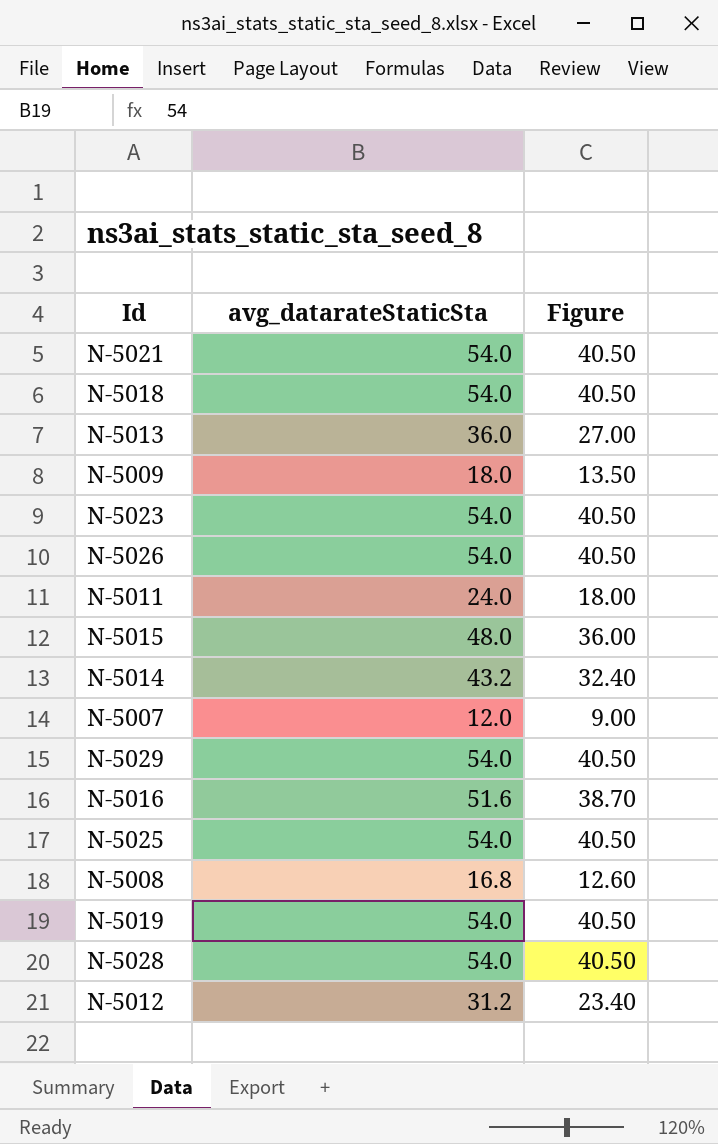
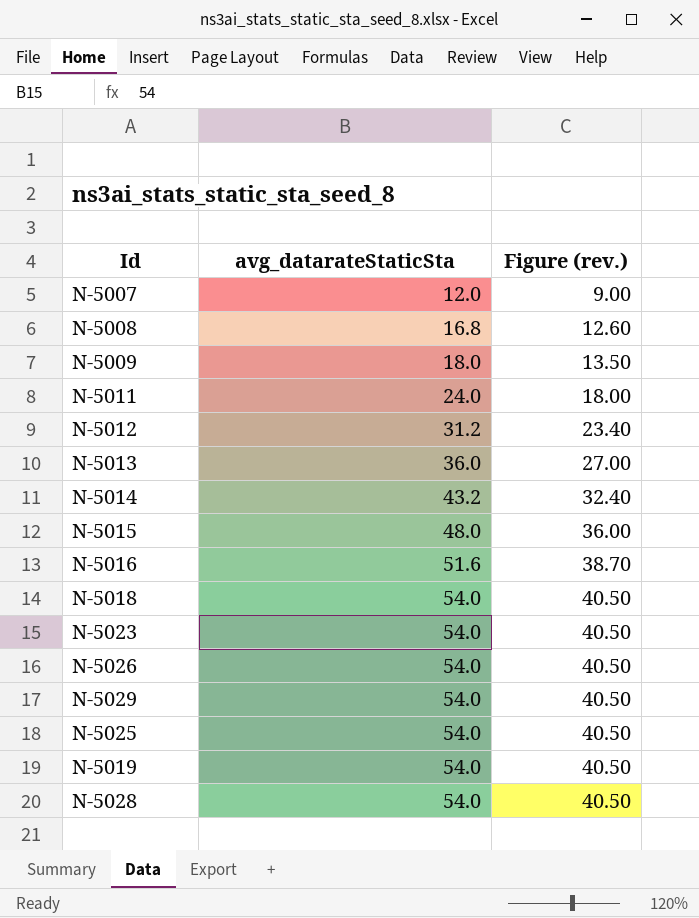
row order: none -> avg_datarateStaticSta ascending
column name: Figure -> Figure (rev.)
row N-5021: 54.0 | 40.50 -> none

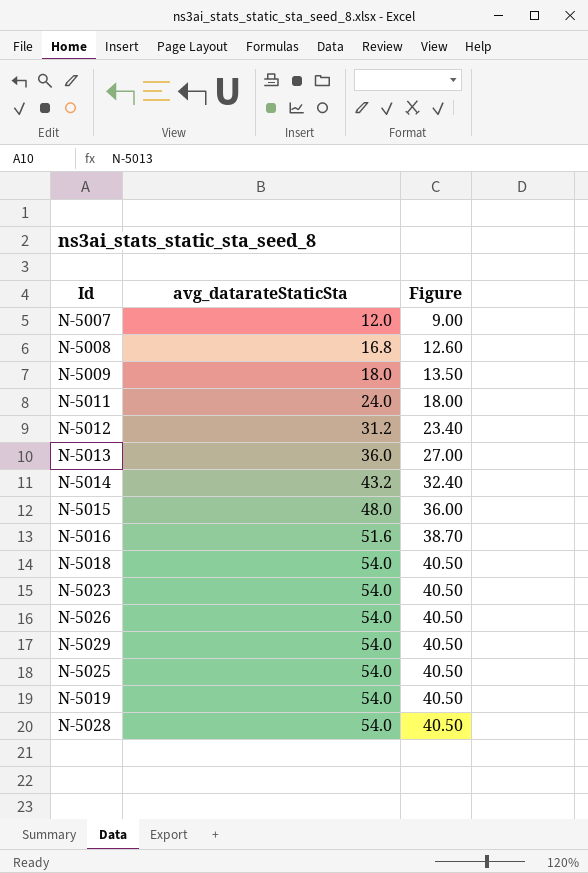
column name: Figure (rev.) -> Figure

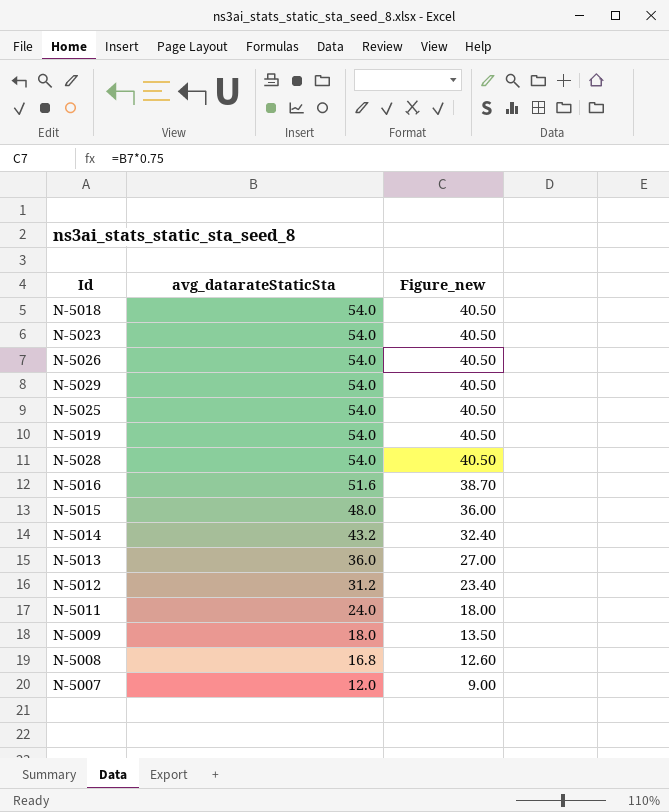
row order: avg_datarateStaticSta ascending -> avg_datarateStaticSta descending
column name: Figure -> Figure_new

